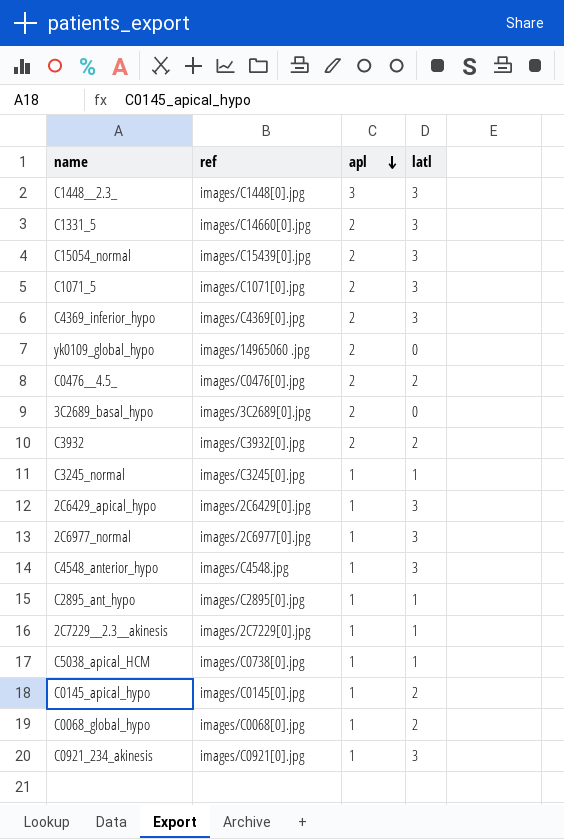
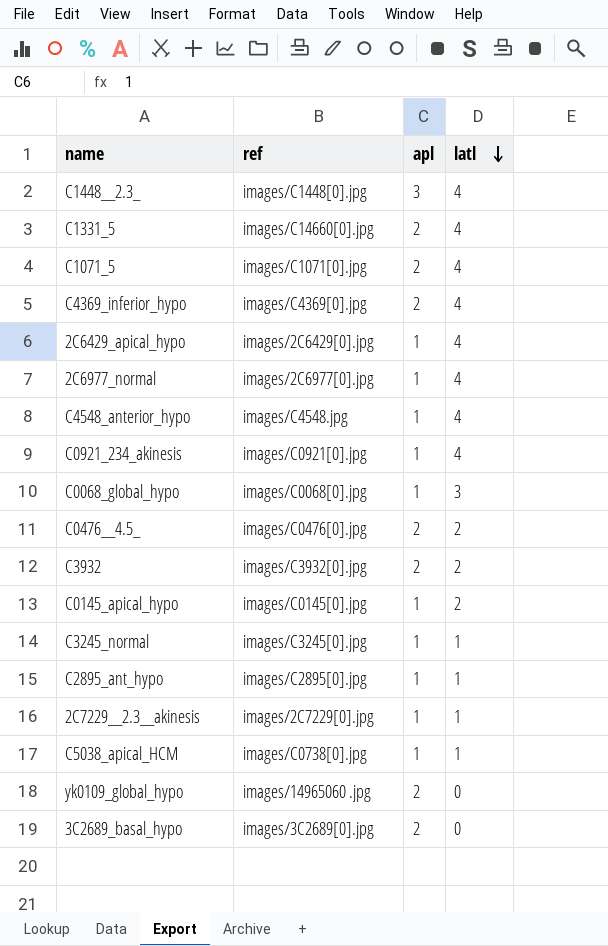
row order: apl descending -> latl descending
row C15054_normal: images/C15439[0].jpg | 2 | 3 -> none
C1448__2.3_ | latl: 3 -> 4
C1331_5 | latl: 3 -> 4
C1071_5 | latl: 3 -> 4
C4369_inferior_hypo | latl: 3 -> 4
2C6429_apical_hypo | latl: 3 -> 4
2C6977_normal | latl: 3 -> 4
C4548_anterior_hypo | latl: 3 -> 4
C0921_234_akinesis | latl: 3 -> 4
C0068_global_hypo | latl: 2 -> 3

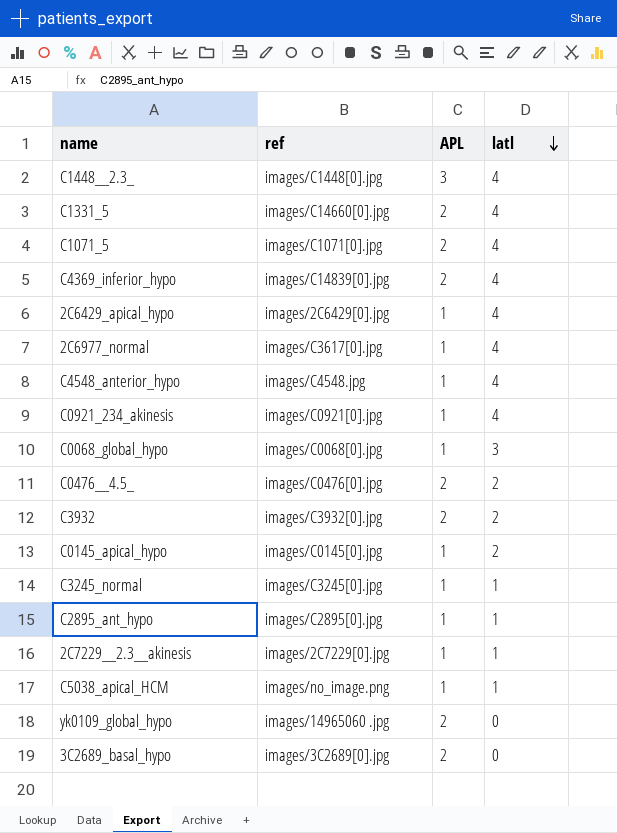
column name: apl -> APL
C4369_inferior_hypo | ref: images/C4369[0].jpg -> images/C14839[0].jpg
2C6977_normal | ref: images/2C6977[0].jpg -> images/C3617[0].jpg
C5038_apical_HCM | ref: images/C0738[0].jpg -> images/no_image.png

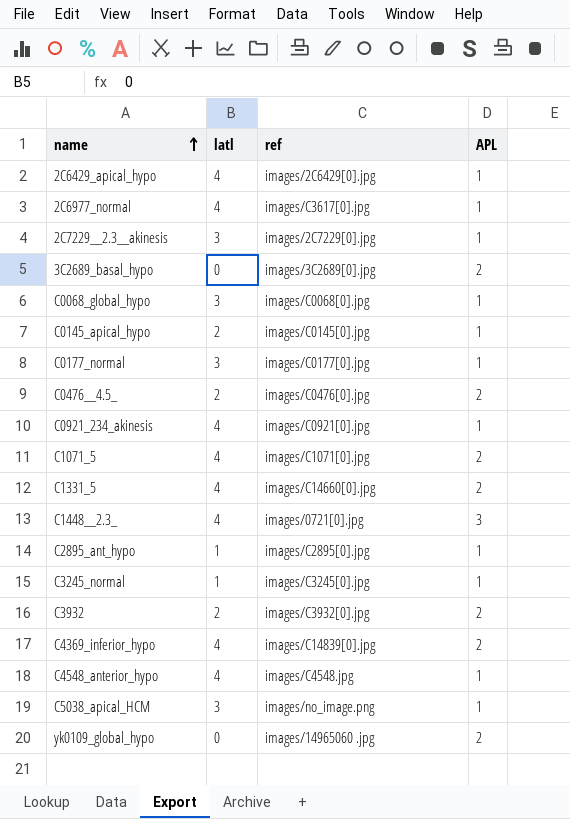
row order: latl descending -> name ascending
column latl | position: 4 -> 2
2C7229__2.3__akinesis | latl: 1 -> 3
row C0177_normal: none -> 3 | images/C0177[0].jpg | 1
C1448__2.3_ | ref: images/C1448[0].jpg -> images/0721[0].jpg
C5038_apical_HCM | latl: 1 -> 3

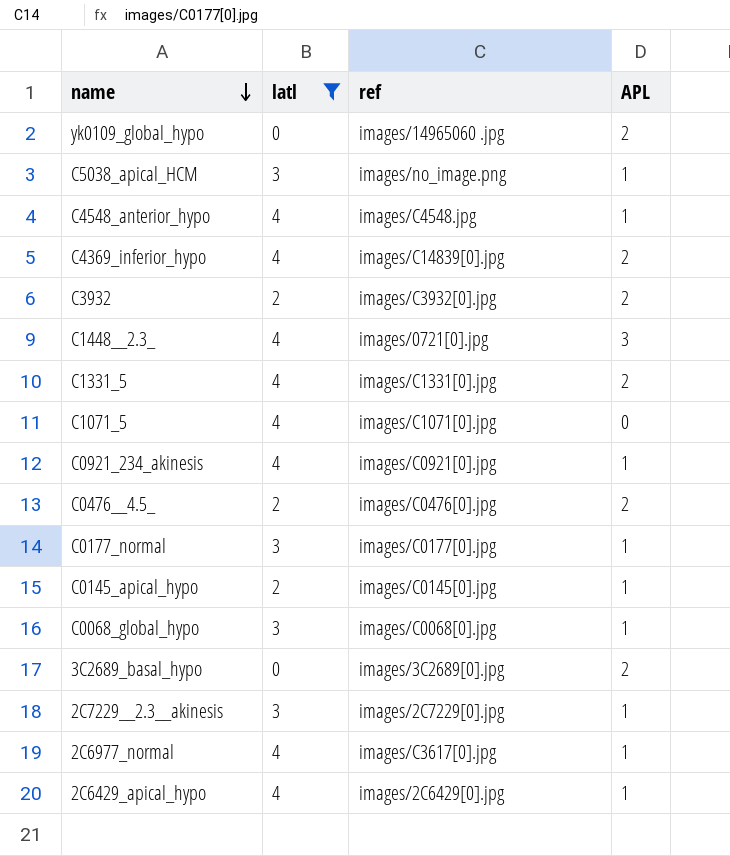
filter: none -> latl != 1
row order: name ascending -> name descending
C1331_5 | ref: images/C14660[0].jpg -> images/C1331[0].jpg
C1071_5 | APL: 2 -> 0

